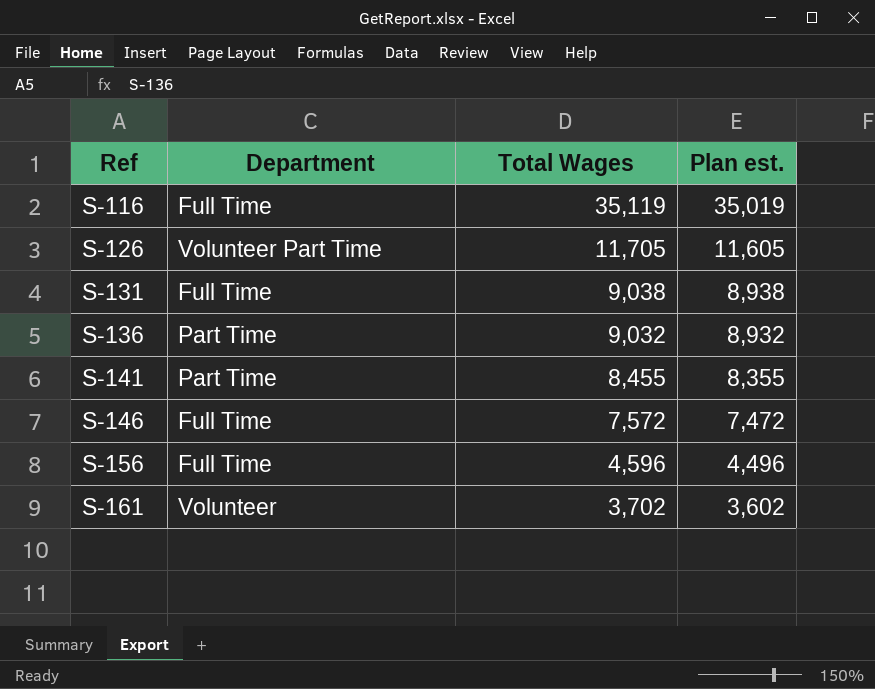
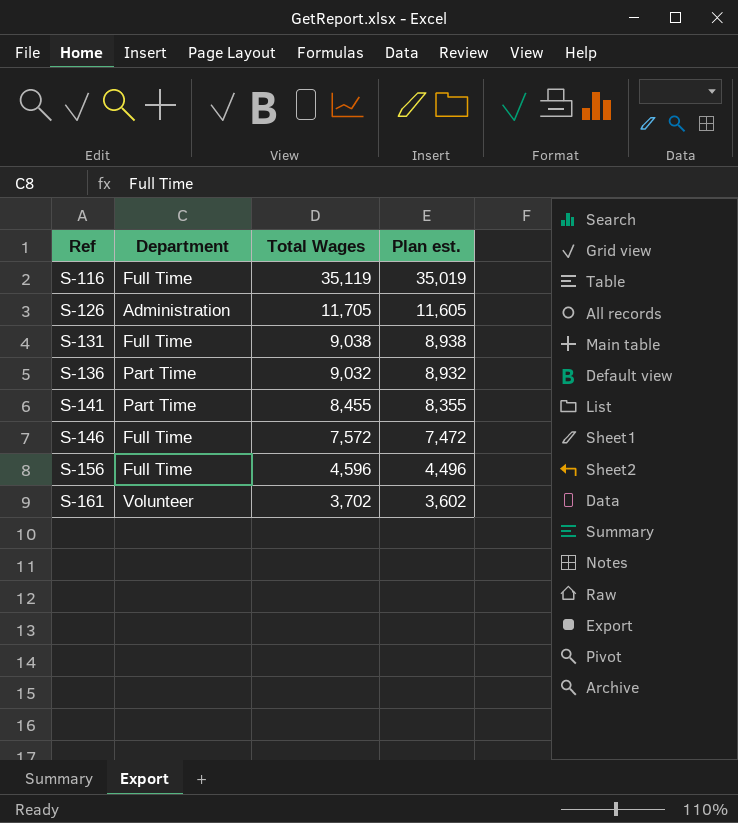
S-126 | Department: Volunteer Part Time -> Administration

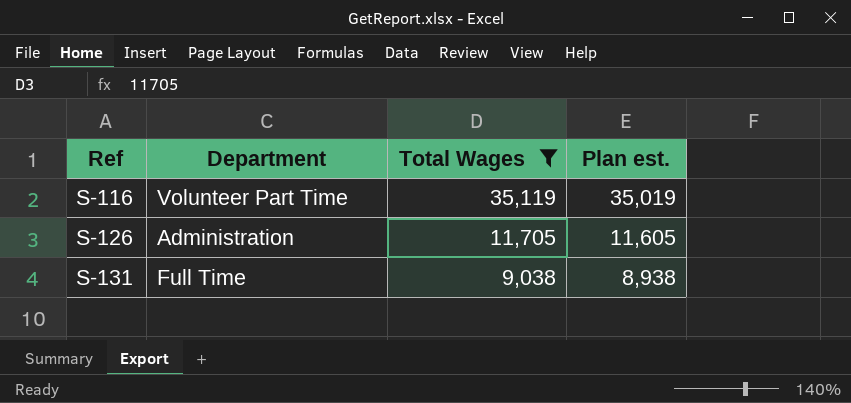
filter: none -> Total Wages >= 9,038
S-116 | Department: Full Time -> Volunteer Part Time

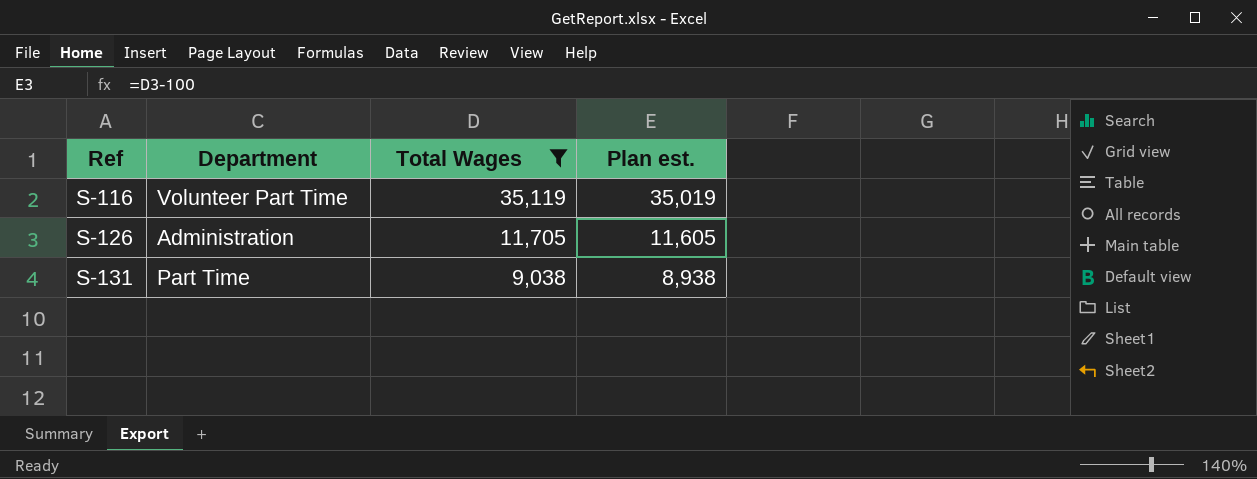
S-131 | Department: Full Time -> Part Time

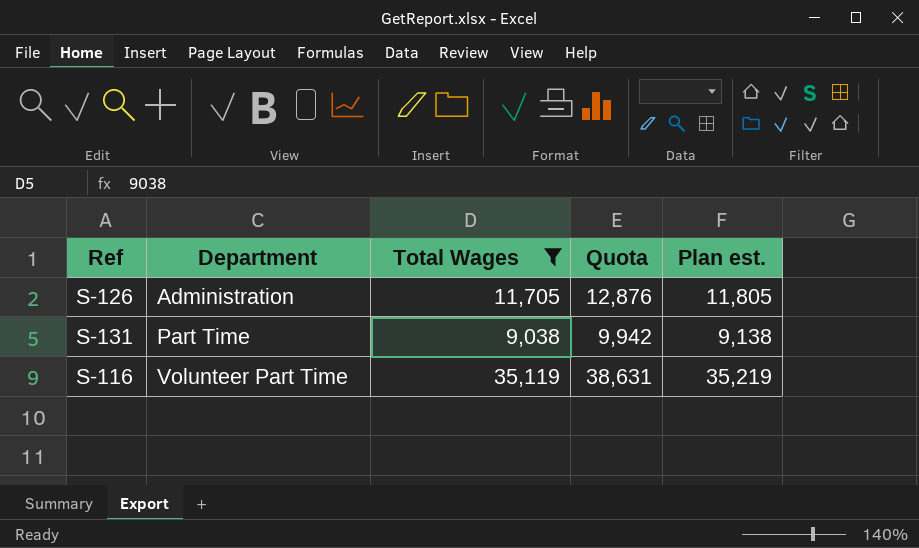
row order: Ref ascending -> Department ascending
column Quota | formula: none -> [Total Wages] * 1.1
column Plan est. | formula: [Total Wages] - 100 -> [Total Wages] + 100

